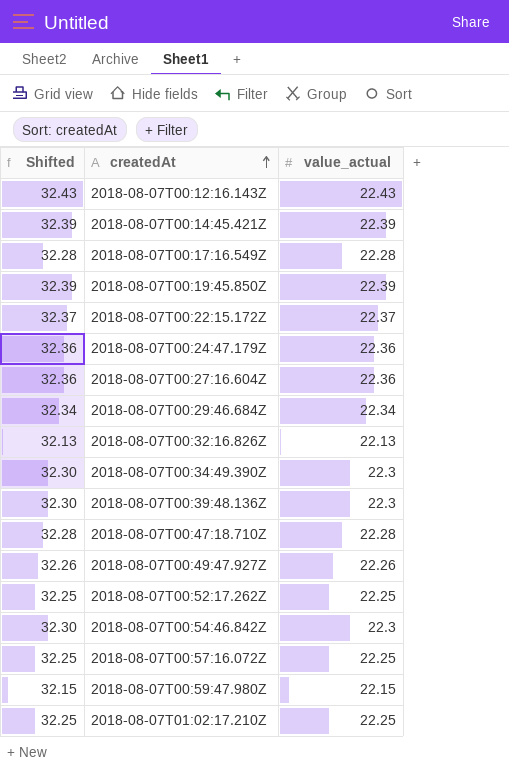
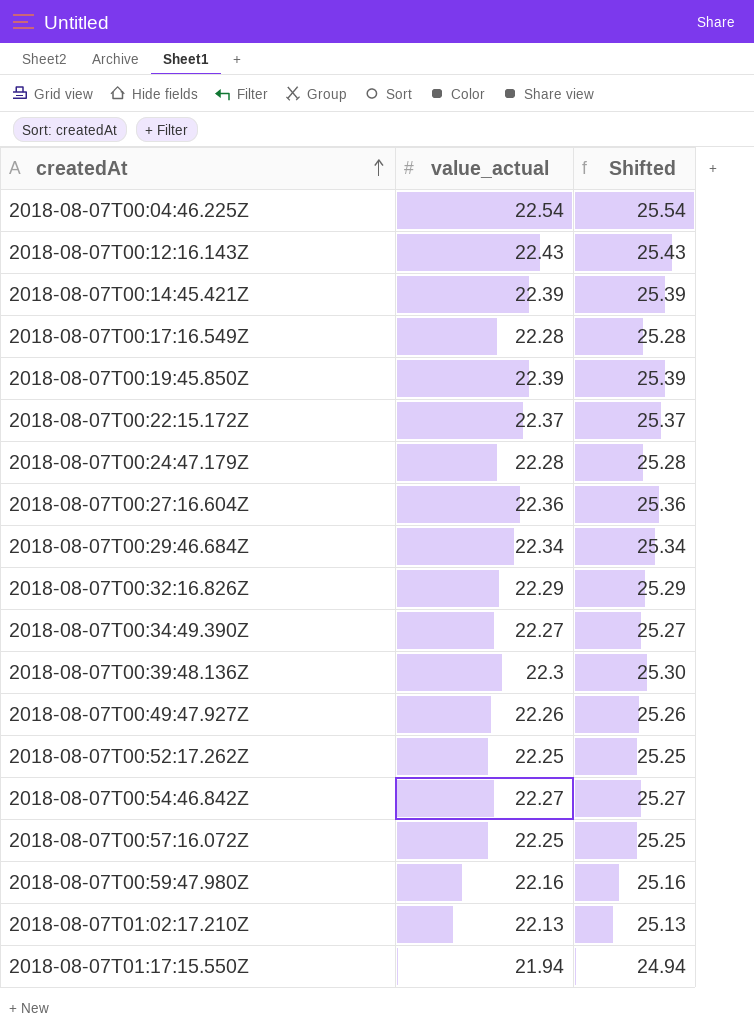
column Shifted | formula: [value_actual] + 10 -> [value_actual] + 3
column Shifted | position: 1 -> 3
row 2018-08-07T00:47:18.710Z: 32.28 | 22.28 -> none
row 2018-08-07T00:04:46.225Z: none -> 22.54 | 25.54
2018-08-07T00:24:47.179Z | value_actual: 22.36 -> 22.28
2018-08-07T00:32:16.826Z | value_actual: 22.13 -> 22.29
2018-08-07T00:34:49.390Z | value_actual: 22.3 -> 22.27
2018-08-07T00:54:46.842Z | value_actual: 22.3 -> 22.27
2018-08-07T00:59:47.980Z | value_actual: 22.15 -> 22.16
2018-08-07T01:02:17.210Z | value_actual: 22.25 -> 22.13
row 2018-08-07T01:17:15.550Z: none -> 21.94 | 24.94

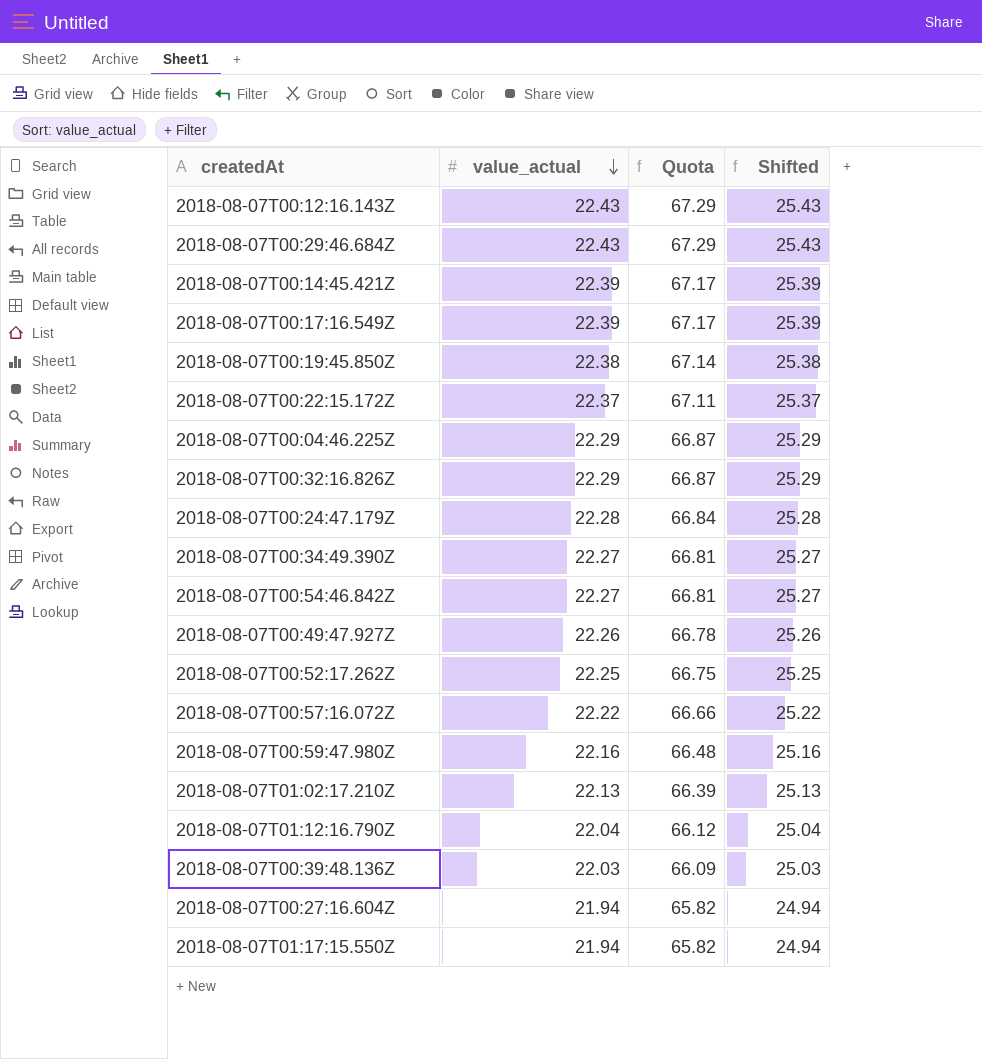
row order: createdAt ascending -> value_actual descending
column Quota | formula: none -> [value_actual] * 3
2018-08-07T00:29:46.684Z | value_actual: 22.34 -> 22.43
2018-08-07T00:29:46.684Z | Shifted: 25.34 -> 25.43
2018-08-07T00:17:16.549Z | value_actual: 22.28 -> 22.39
2018-08-07T00:17:16.549Z | Shifted: 25.28 -> 25.39
2018-08-07T00:19:45.850Z | value_actual: 22.39 -> 22.38
2018-08-07T00:19:45.850Z | Shifted: 25.39 -> 25.38
2018-08-07T00:04:46.225Z | value_actual: 22.54 -> 22.29
2018-08-07T00:04:46.225Z | Shifted: 25.54 -> 25.29
2018-08-07T00:57:16.072Z | value_actual: 22.25 -> 22.22
2018-08-07T00:57:16.072Z | Shifted: 25.25 -> 25.22
row 2018-08-07T01:12:16.790Z: none -> 22.04 | 66.12 | 25.04
2018-08-07T00:39:48.136Z | value_actual: 22.3 -> 22.03
2018-08-07T00:39:48.136Z | Shifted: 25.30 -> 25.03
2018-08-07T00:27:16.604Z | value_actual: 22.36 -> 21.94
2018-08-07T00:27:16.604Z | Shifted: 25.36 -> 24.94

